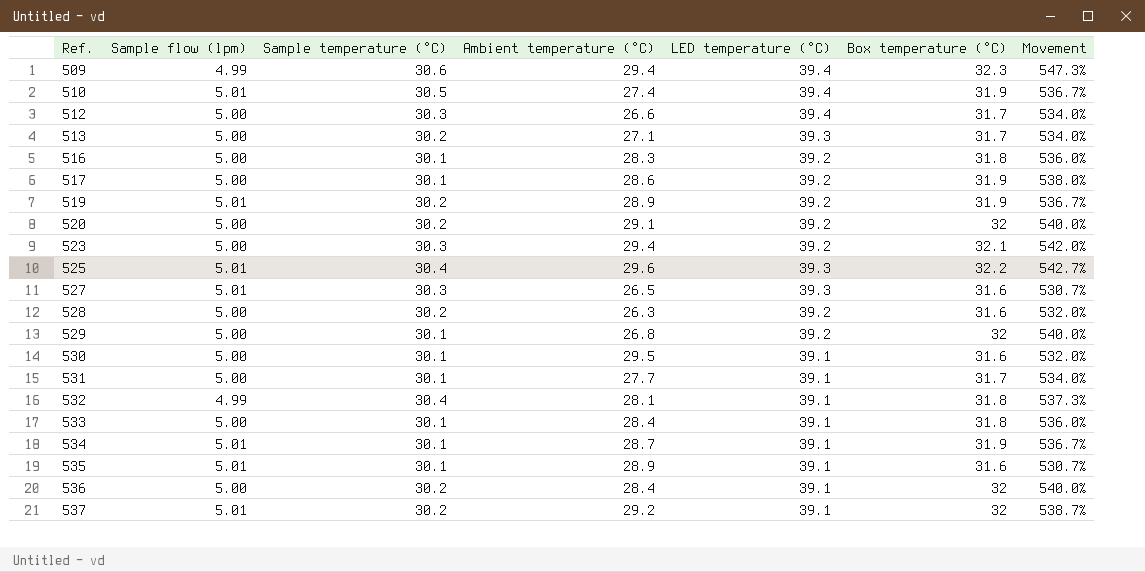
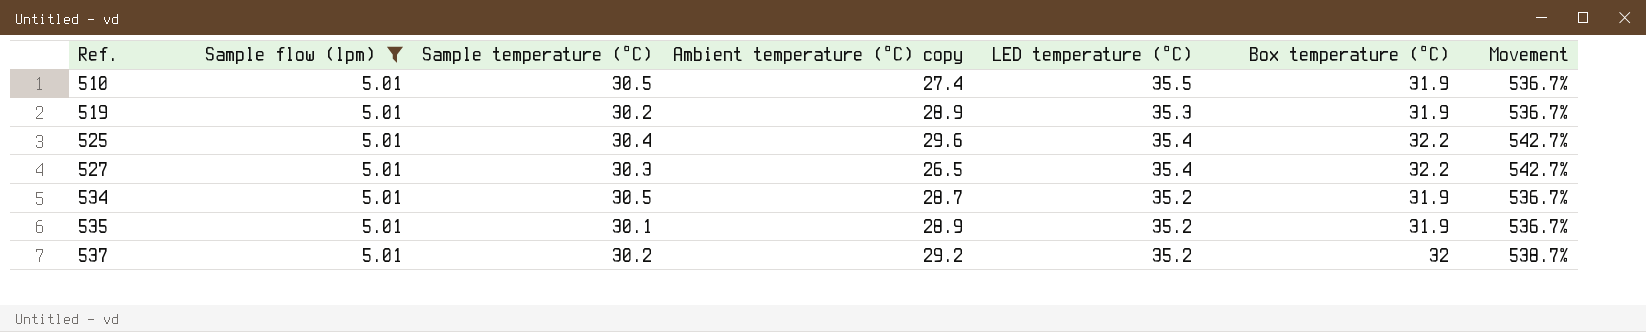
filter: none -> Sample flow (lpm) = 5.01
column name: Ambient temperature (°C) -> Ambient temperature (°C) copy
510 | LED temperature (°C): 39.4 -> 35.5
519 | LED temperature (°C): 39.2 -> 35.3
525 | LED temperature (°C): 39.3 -> 35.4
527 | LED temperature (°C): 39.3 -> 35.4
527 | Box temperature (°C): 31.6 -> 32.2
527 | Movement: 530.7% -> 542.7%
534 | Sample temperature (°C): 30.1 -> 30.5
534 | LED temperature (°C): 39.1 -> 35.2
535 | LED temperature (°C): 39.1 -> 35.2
535 | Box temperature (°C): 31.6 -> 31.9
535 | Movement: 530.7% -> 536.7%
537 | LED temperature (°C): 39.1 -> 35.2

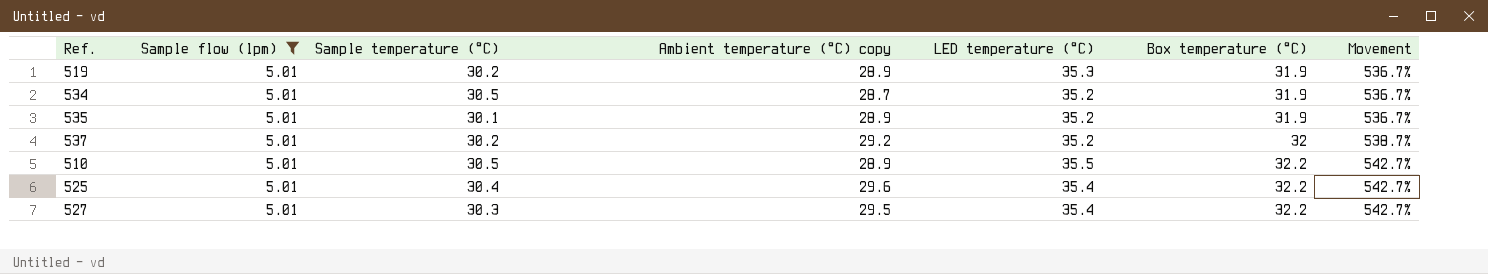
row order: Ref. ascending -> Box temperature (°C) ascending
510 | Ambient temperature (°C) copy: 27.4 -> 28.9
510 | Box temperature (°C): 31.9 -> 32.2
510 | Movement: 536.7% -> 542.7%
527 | Ambient temperature (°C) copy: 26.5 -> 29.5

